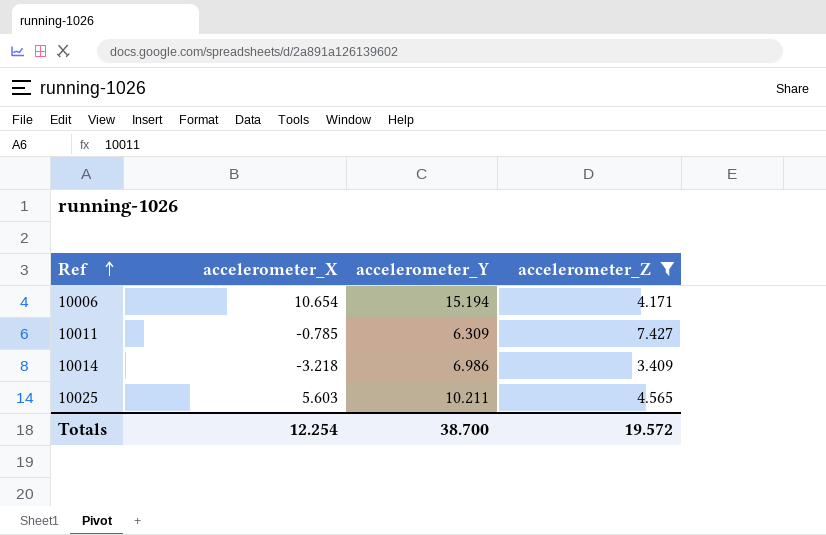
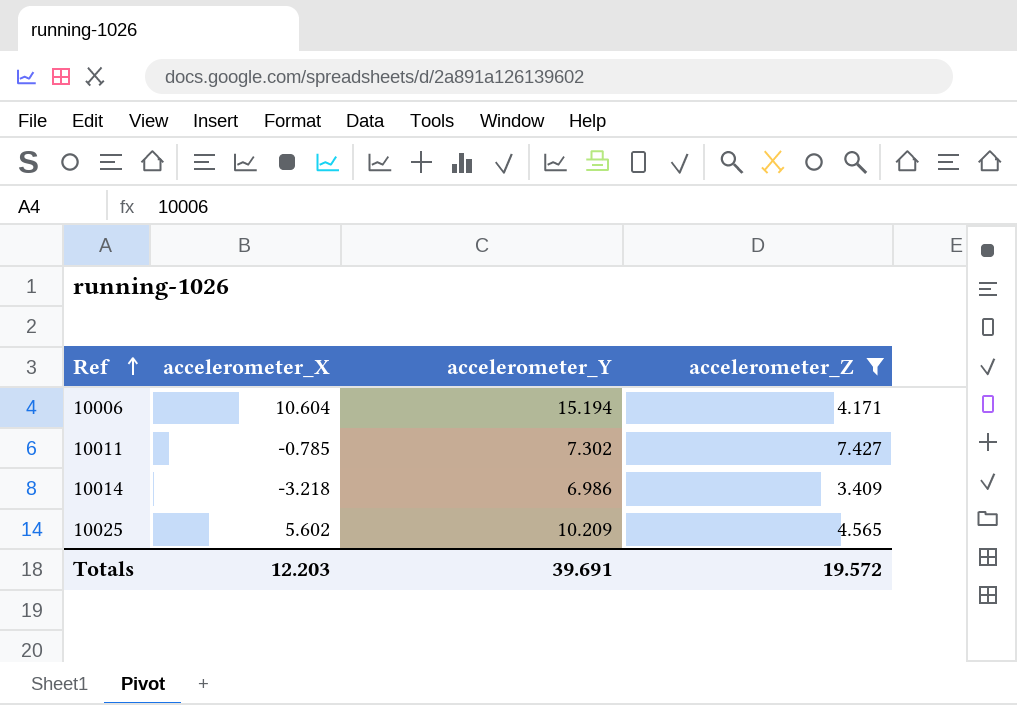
10006 | accelerometer_X: 10.654 -> 10.604
10011 | accelerometer_Y: 6.309 -> 7.302
10025 | accelerometer_X: 5.603 -> 5.602
10025 | accelerometer_Y: 10.211 -> 10.209
Totals | accelerometer_X: 12.254 -> 12.203
Totals | accelerometer_Y: 38.700 -> 39.691

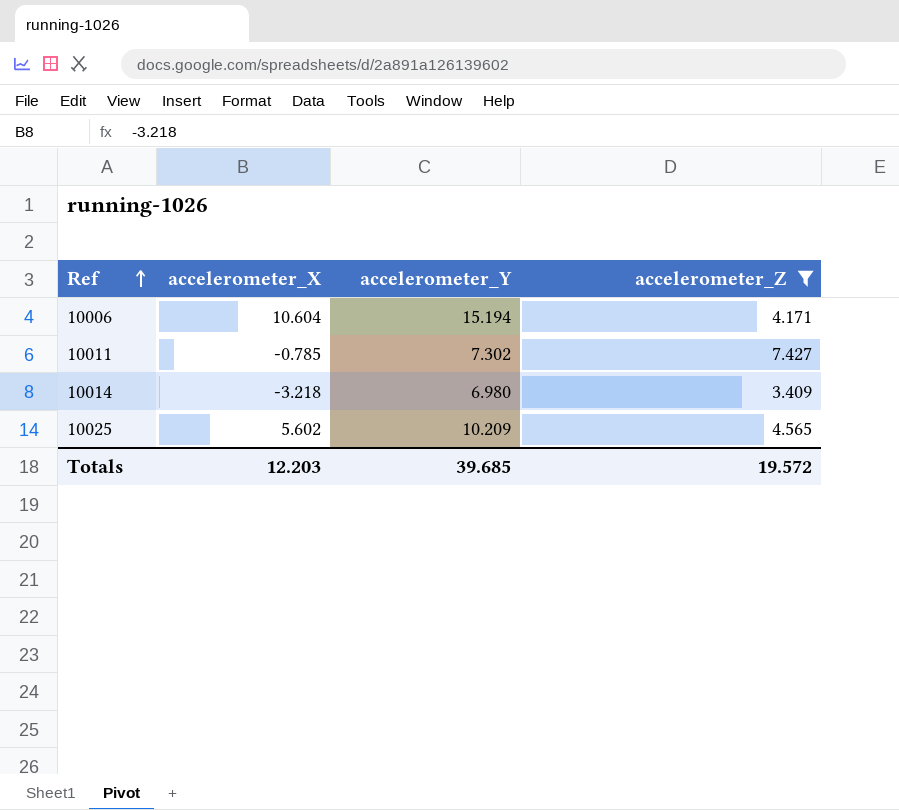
10014 | accelerometer_Y: 6.986 -> 6.980
Totals | accelerometer_Y: 39.691 -> 39.685

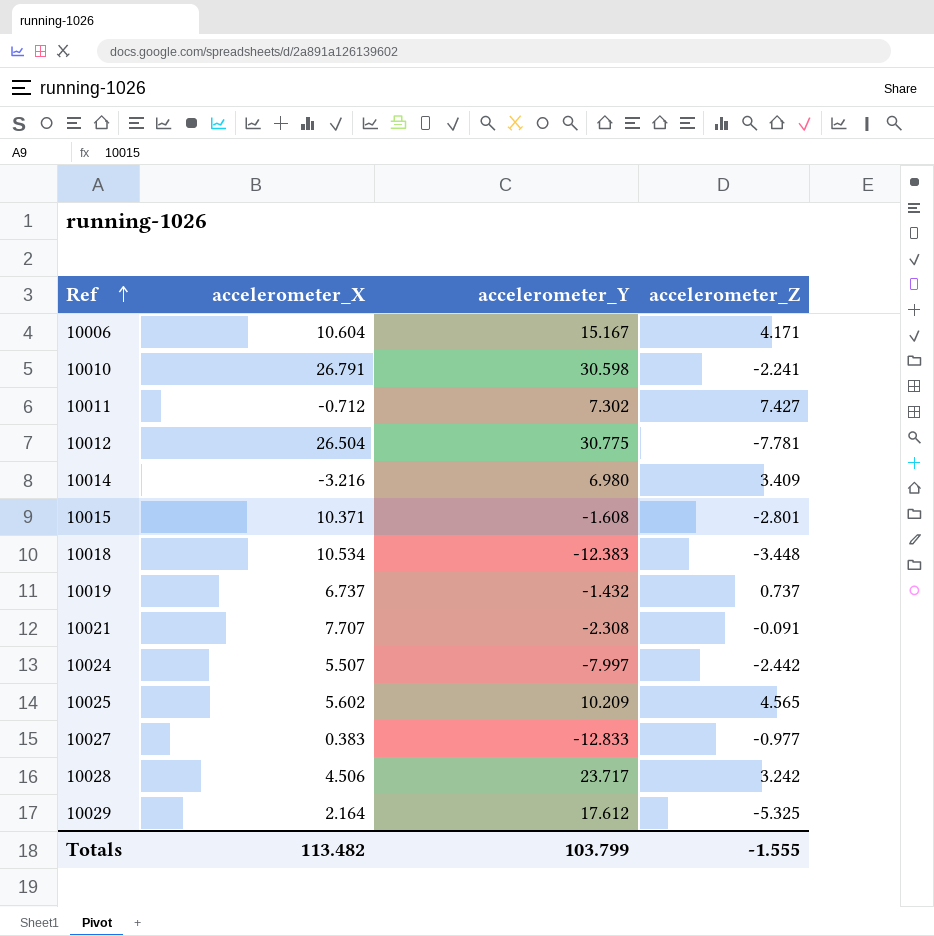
filter: accelerometer_Z >= 3.409 -> none
10006 | accelerometer_Y: 15.194 -> 15.167
10011 | accelerometer_X: -0.785 -> -0.712
10014 | accelerometer_X: -3.218 -> -3.216
Totals | accelerometer_X: 12.203 -> 113.482
Totals | accelerometer_Y: 39.685 -> 103.799
Totals | accelerometer_Z: 19.572 -> -1.555

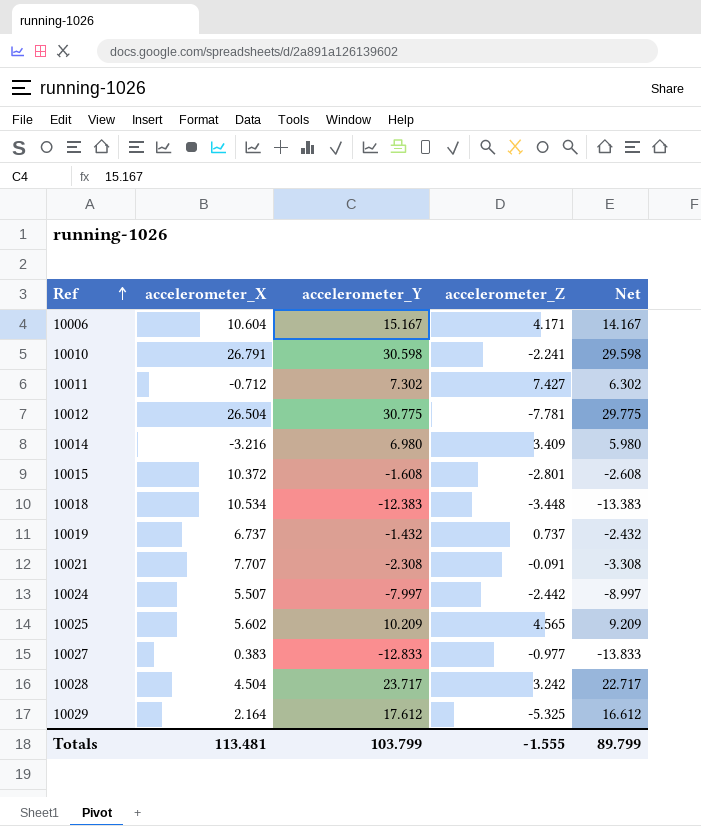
column Net | formula: none -> [accelerometer_Y] - 1
10015 | accelerometer_X: 10.371 -> 10.372
10028 | accelerometer_X: 4.506 -> 4.504
Totals | accelerometer_X: 113.482 -> 113.481

